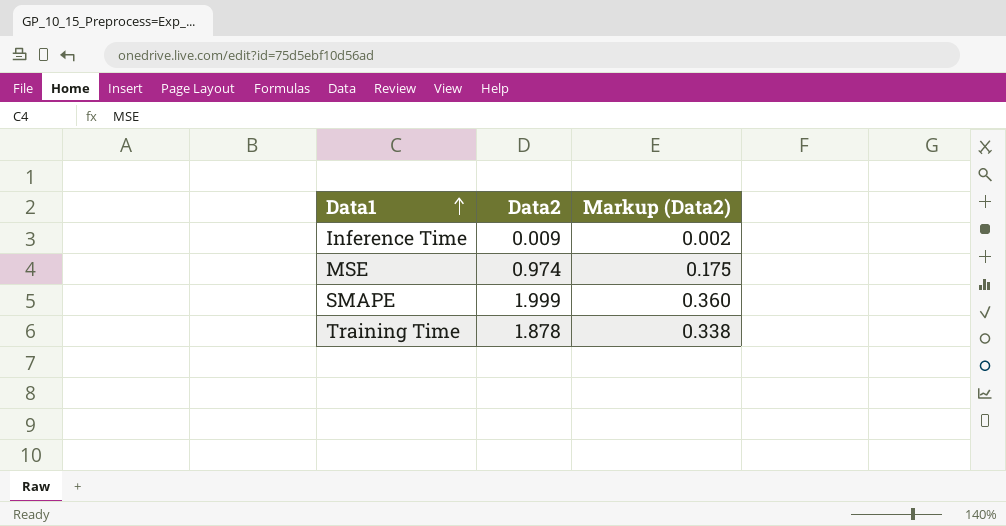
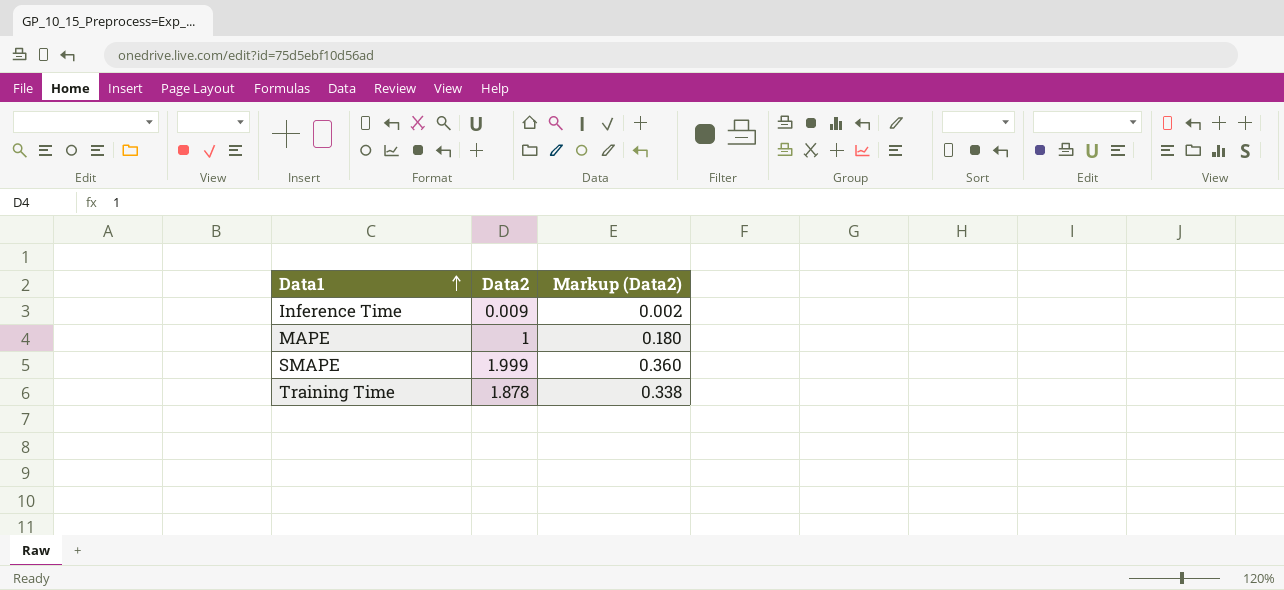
row MSE: 0.974 | 0.175 -> none
row MAPE: none -> 1 | 0.180

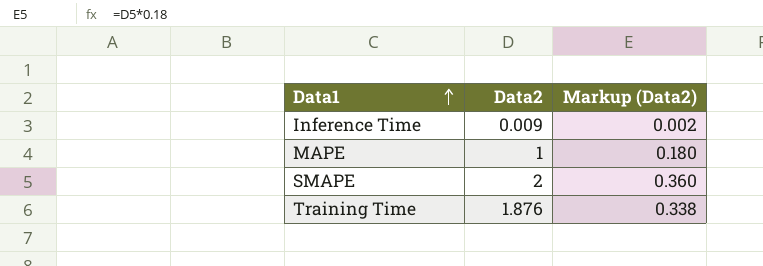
SMAPE | Data2: 1.999 -> 2
Training Time | Data2: 1.878 -> 1.876

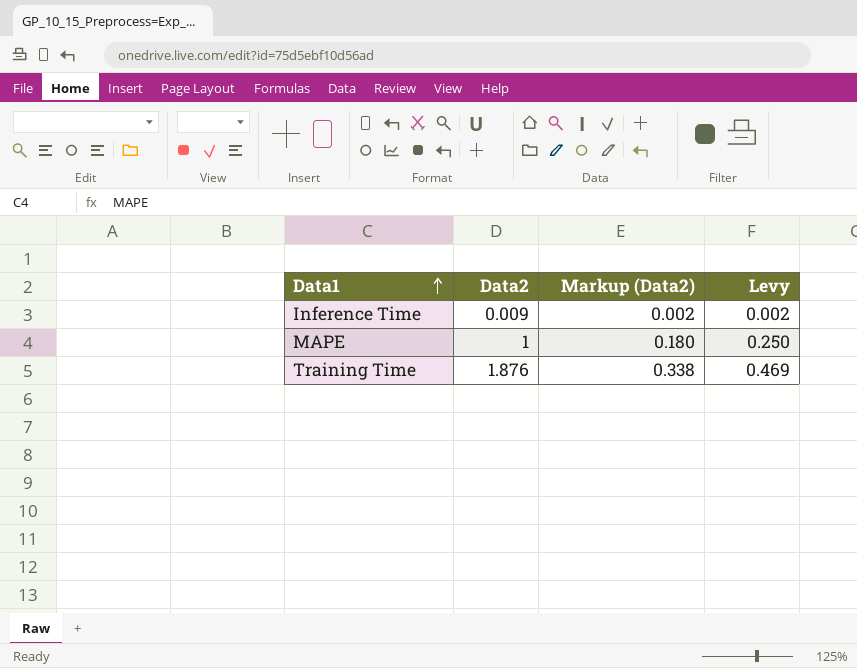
column Levy | formula: none -> [Data2] * 0.25
row SMAPE: 2 | 0.360 -> none

